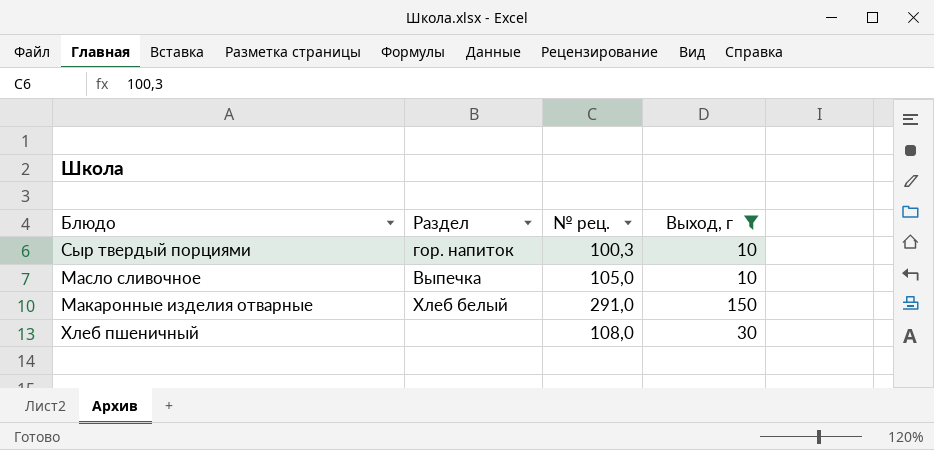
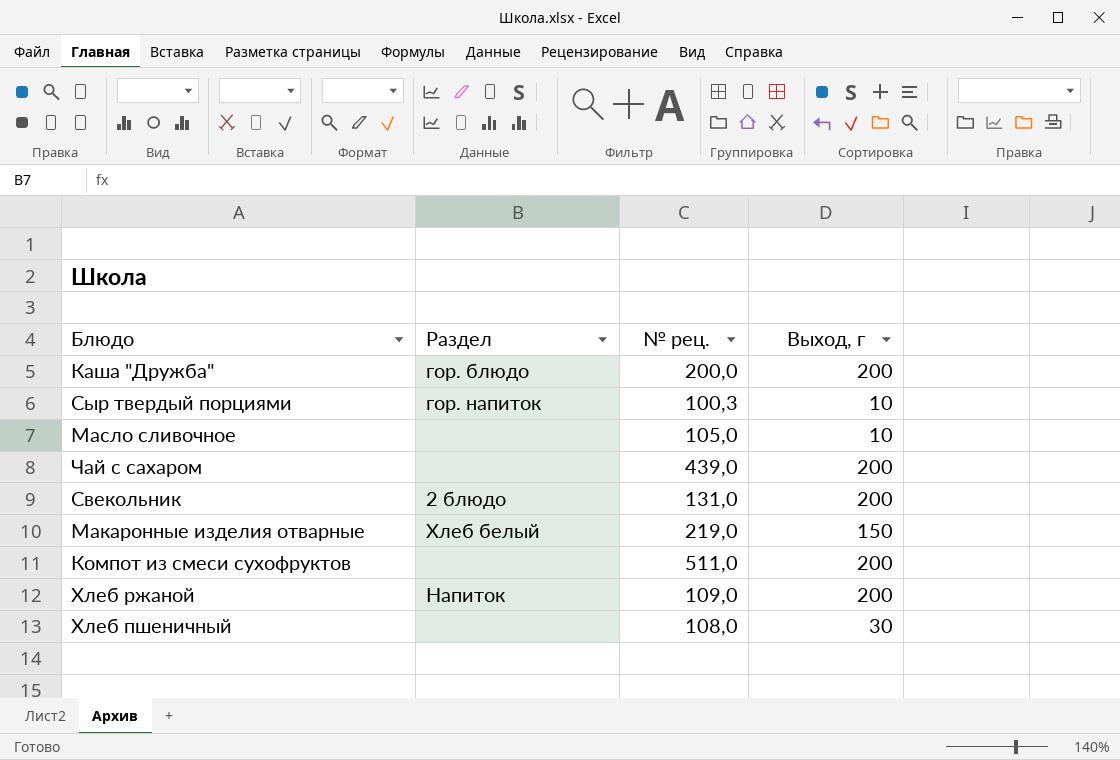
filter: Выход, г != 200 -> none
Масло сливочное | Раздел: Выпечка -> none
Макаронные изделия отварные | № рец.: 291,0 -> 219,0

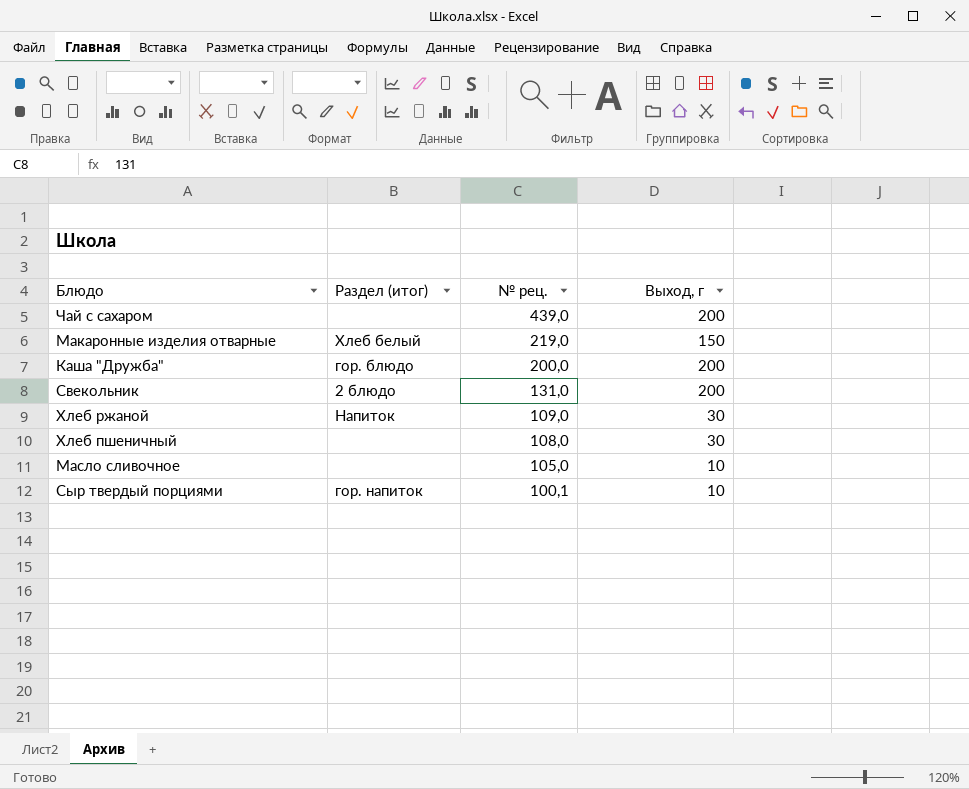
row order: none -> № рец. descending
column name: Раздел -> Раздел (итог)
row Компот из смеси сухофруктов: none | 511,0 | 200 -> none
Хлеб ржаной | Выход, г: 200 -> 30
Сыр твердый порциями | № рец.: 100,3 -> 100,1

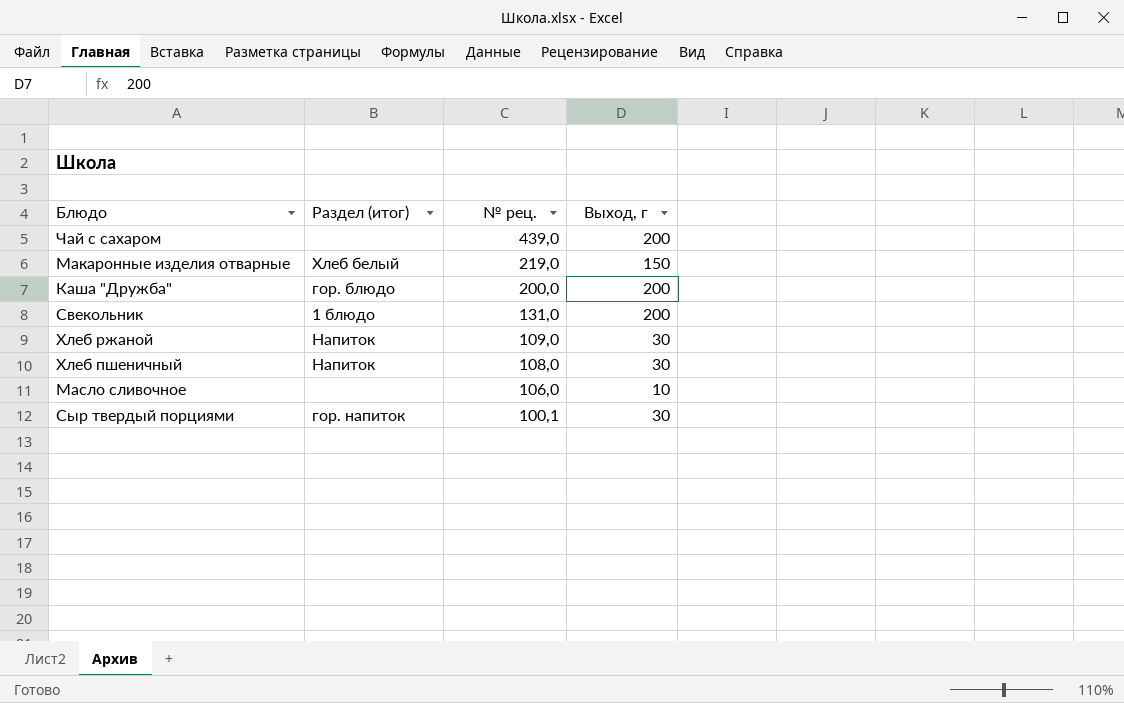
Свекольник | Раздел (итог): 2 блюдо -> 1 блюдо
Хлеб пшеничный | Раздел (итог): none -> Напиток
Масло сливочное | № рец.: 105,0 -> 106,0
Сыр твердый порциями | Выход, г: 10 -> 30

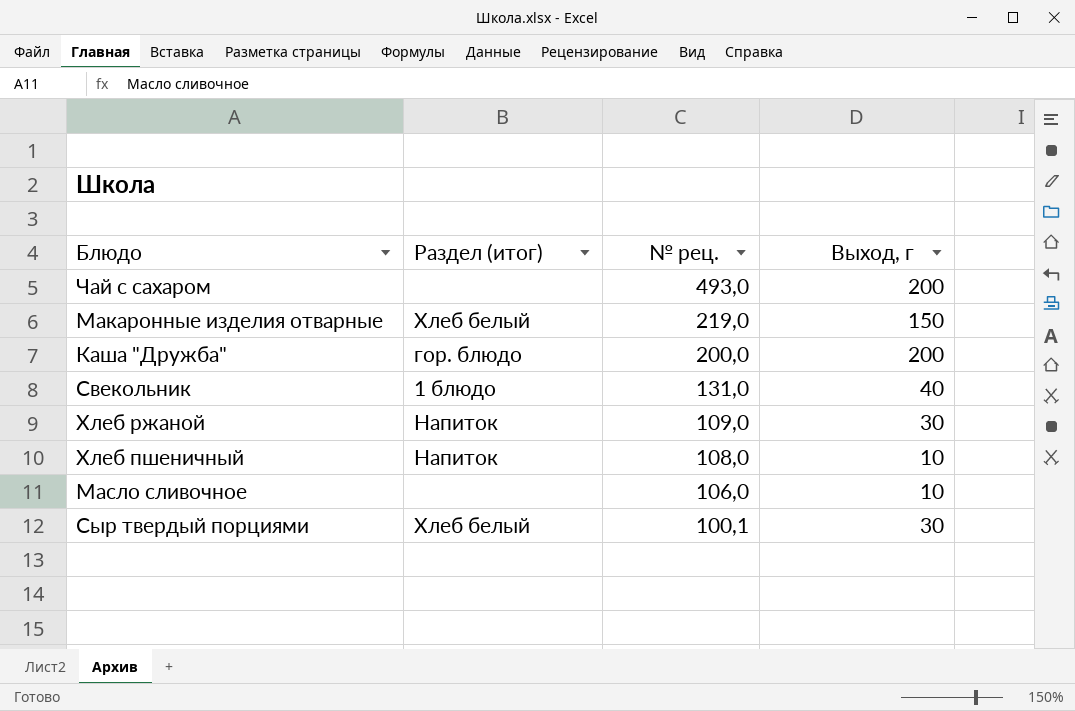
Чай с сахаром | № рец.: 439,0 -> 493,0
Свекольник | Выход, г: 200 -> 40
Хлеб пшеничный | Выход, г: 30 -> 10
Сыр твердый порциями | Раздел (итог): гор. напиток -> Хлеб белый

